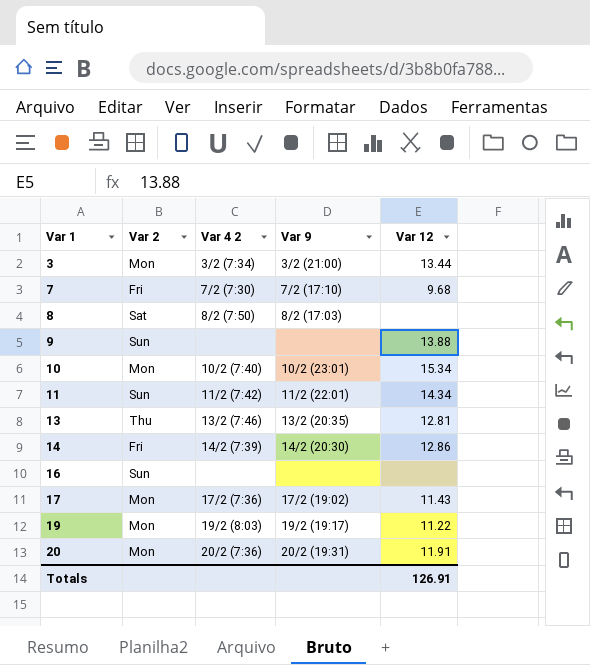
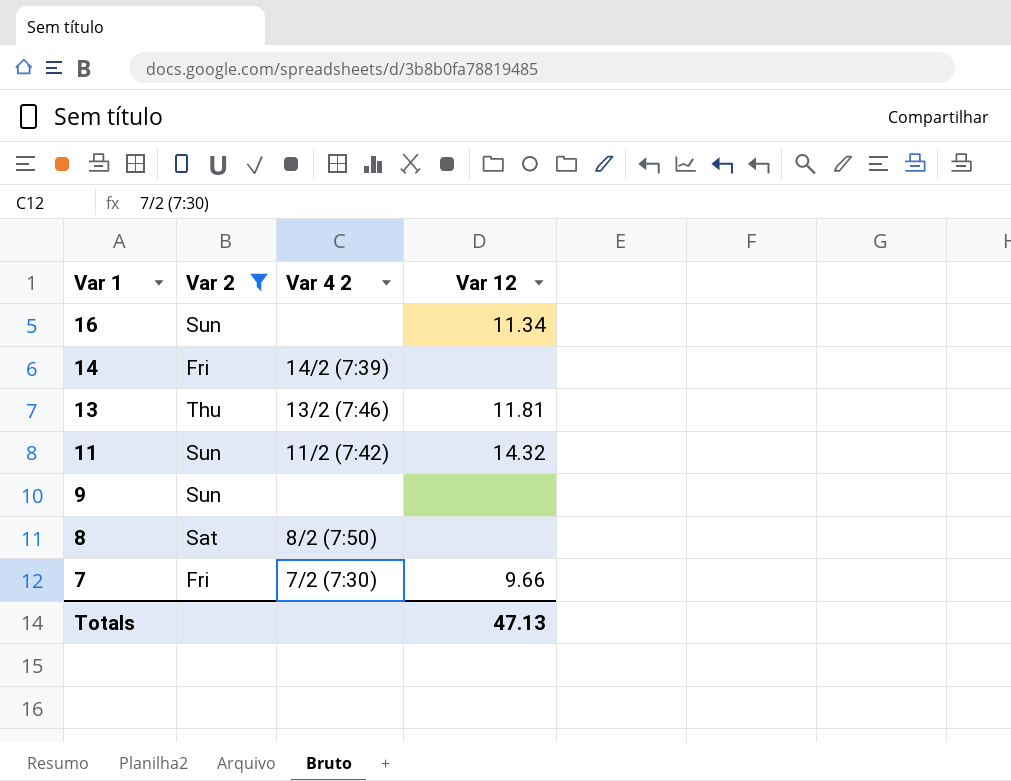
filter: none -> Var 2 != Mon
row order: Var 1 ascending -> Var 1 descending
column Var 9 | position: 4 -> none
16 | Var 12: none -> 11.34
14 | Var 12: 12.86 -> none
13 | Var 12: 12.81 -> 11.81
11 | Var 12: 14.34 -> 14.32
9 | Var 12: 13.88 -> none
7 | Var 12: 9.68 -> 9.66
Totals | Var 12: 126.91 -> 47.13

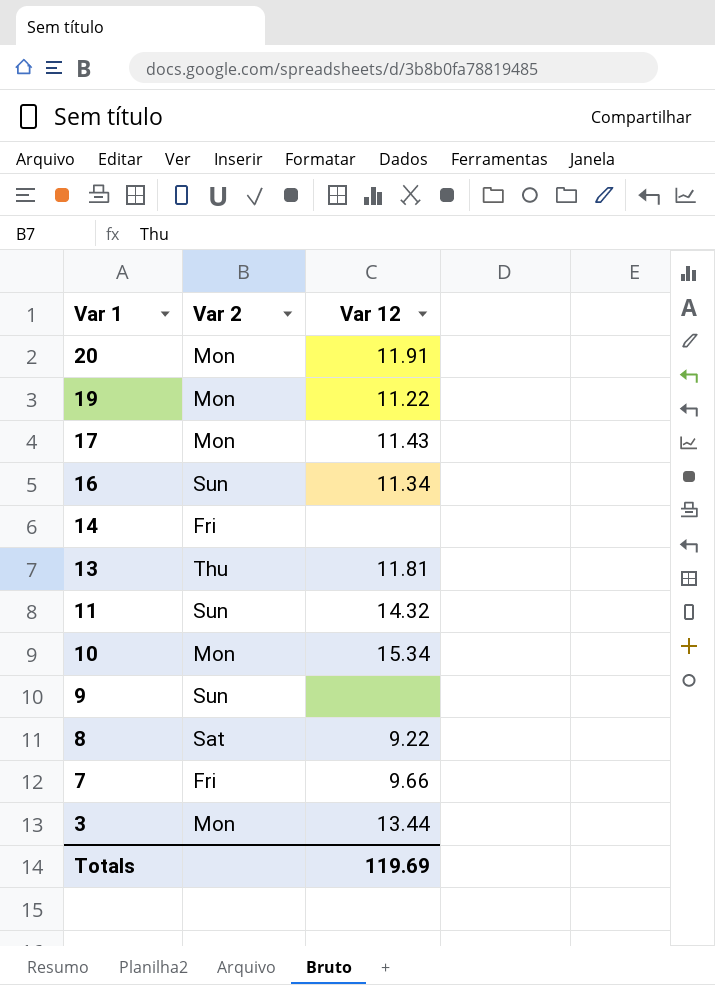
filter: Var 2 != Mon -> none
column Var 4 2 | position: 3 -> none
8 | Var 12: none -> 9.22
Totals | Var 12: 47.13 -> 119.69

